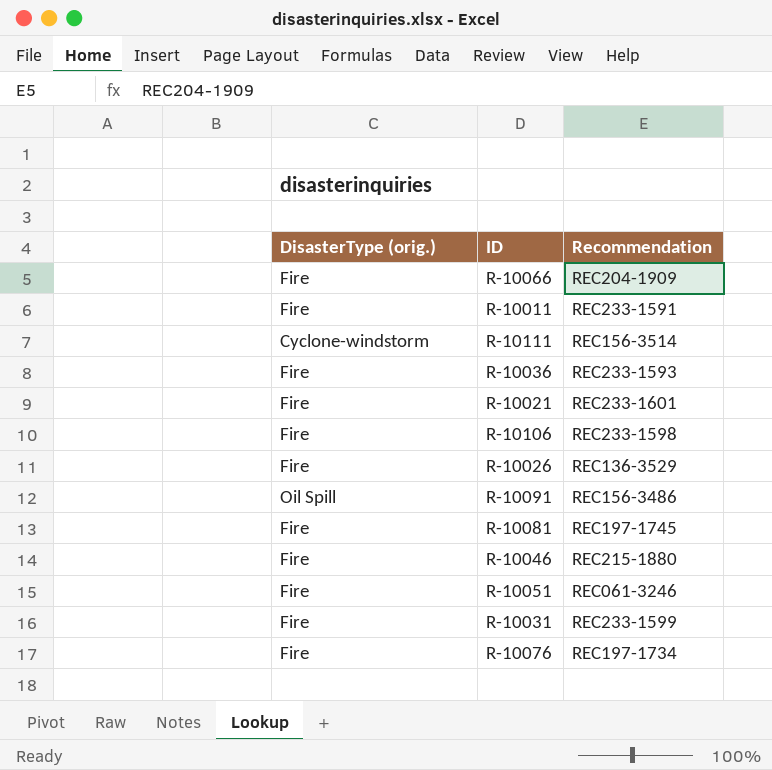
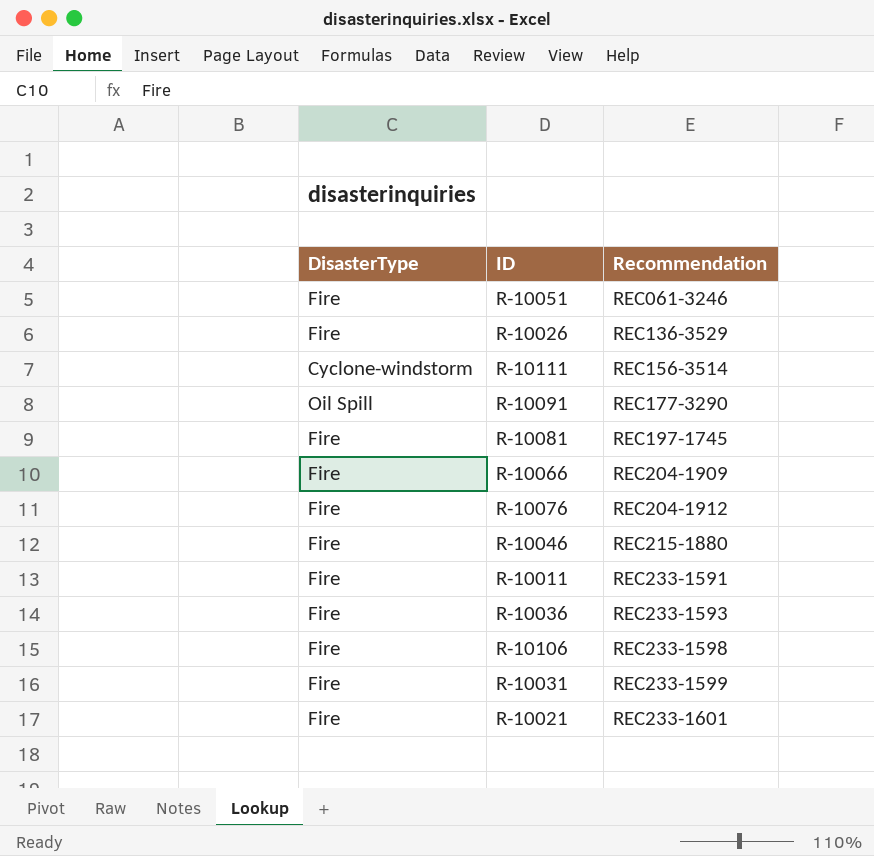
row order: none -> Recommendation ascending
column name: DisasterType (orig.) -> DisasterType
R-10091 | Recommendation: REC156-3486 -> REC177-3290
R-10076 | Recommendation: REC197-1734 -> REC204-1912

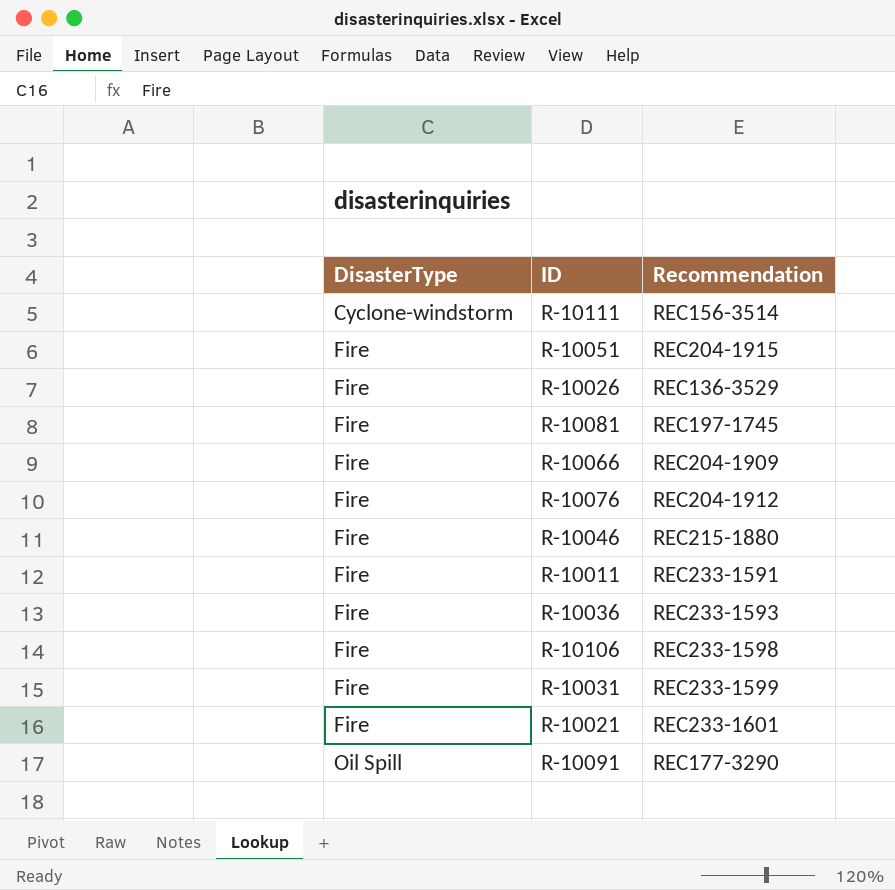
row order: Recommendation ascending -> DisasterType ascending
R-10051 | Recommendation: REC061-3246 -> REC204-1915

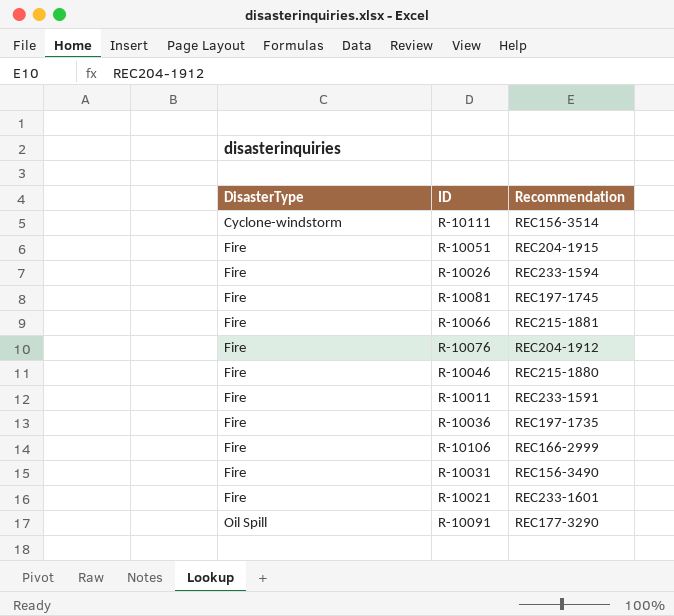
R-10026 | Recommendation: REC136-3529 -> REC233-1594
R-10066 | Recommendation: REC204-1909 -> REC215-1881
R-10036 | Recommendation: REC233-1593 -> REC197-1735
R-10106 | Recommendation: REC233-1598 -> REC166-2999
R-10031 | Recommendation: REC233-1599 -> REC156-3490

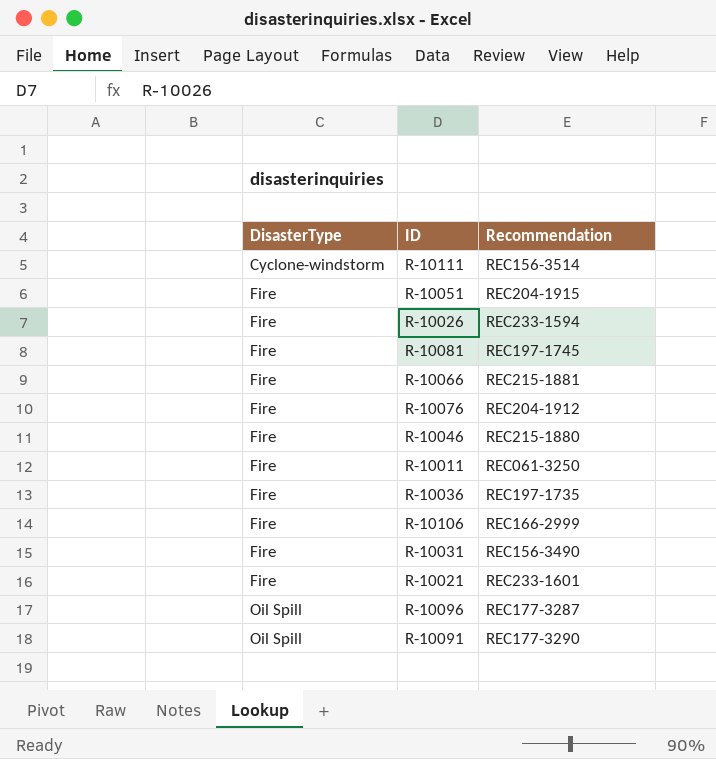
R-10011 | Recommendation: REC233-1591 -> REC061-3250
row R-10096: none -> Oil Spill | REC177-3287

